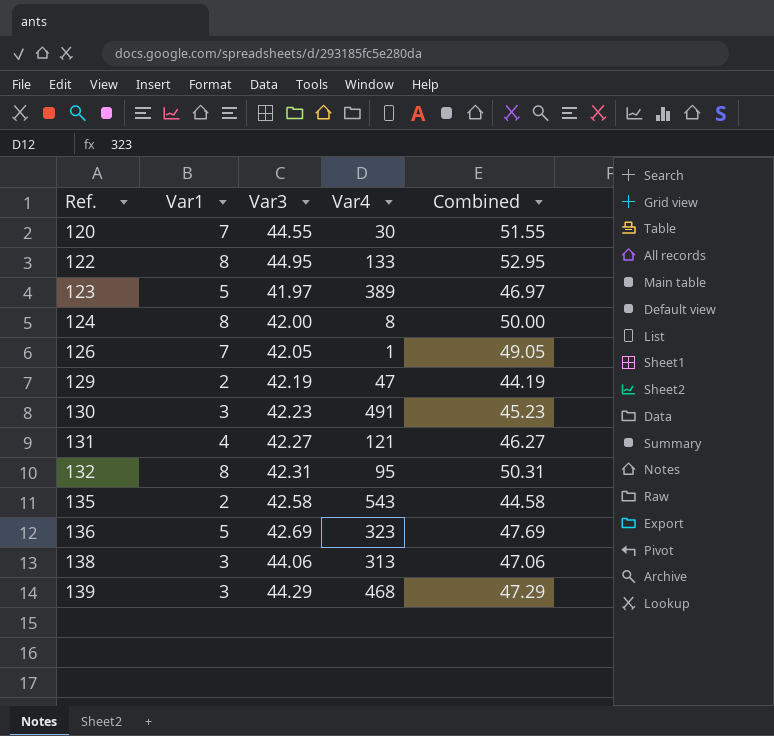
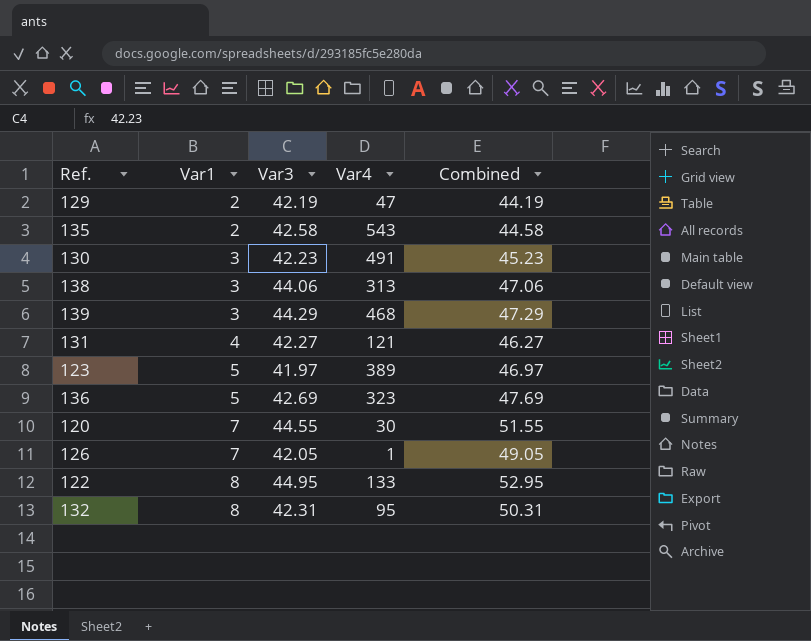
row order: Ref. ascending -> Var1 ascending
row 124: 8 | 42.00 | 8 | 50.00 -> none

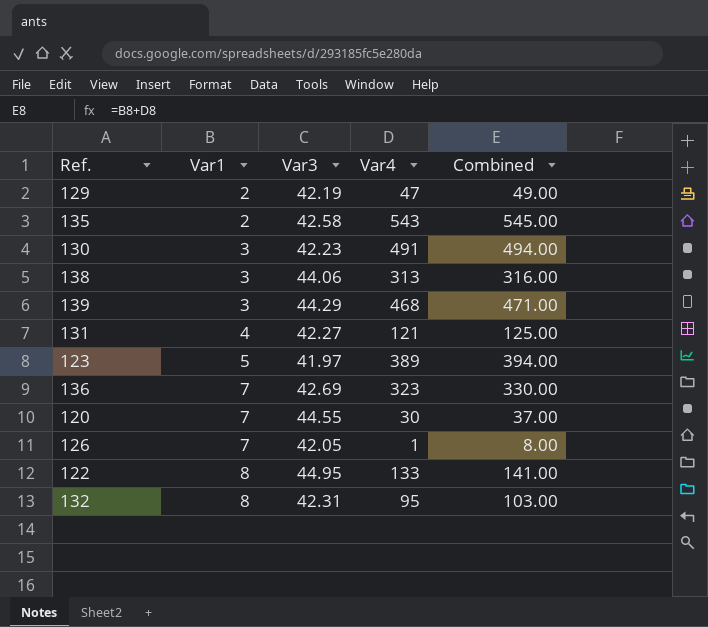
column Combined | formula: [Var1] + [Var3] -> [Var1] + [Var4]
136 | Var1: 5 -> 7

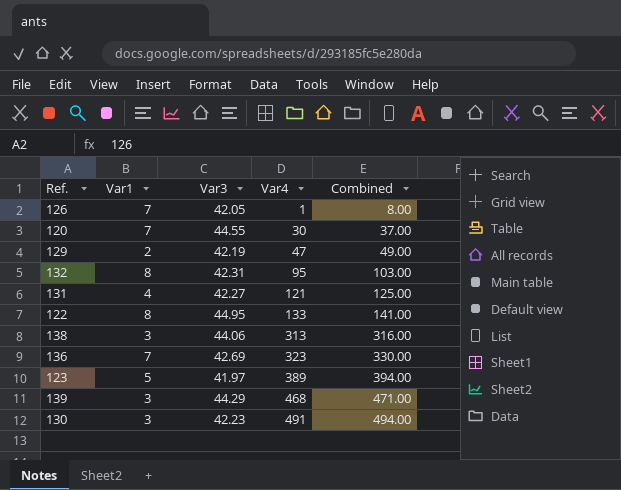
row order: Var1 ascending -> Var4 ascending
row 135: 2 | 42.58 | 543 | 545.00 -> none

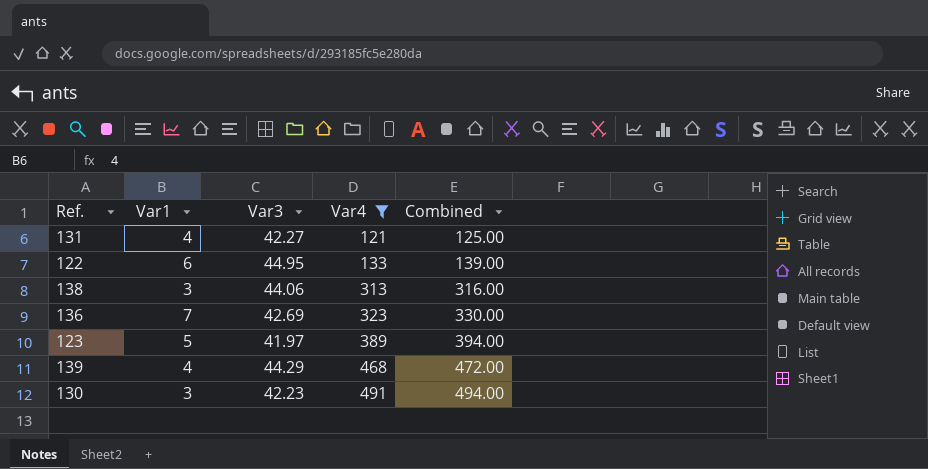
filter: none -> Var4 >= 121
122 | Var1: 8 -> 6
122 | Combined: 141.00 -> 139.00
139 | Var1: 3 -> 4
139 | Combined: 471.00 -> 472.00

